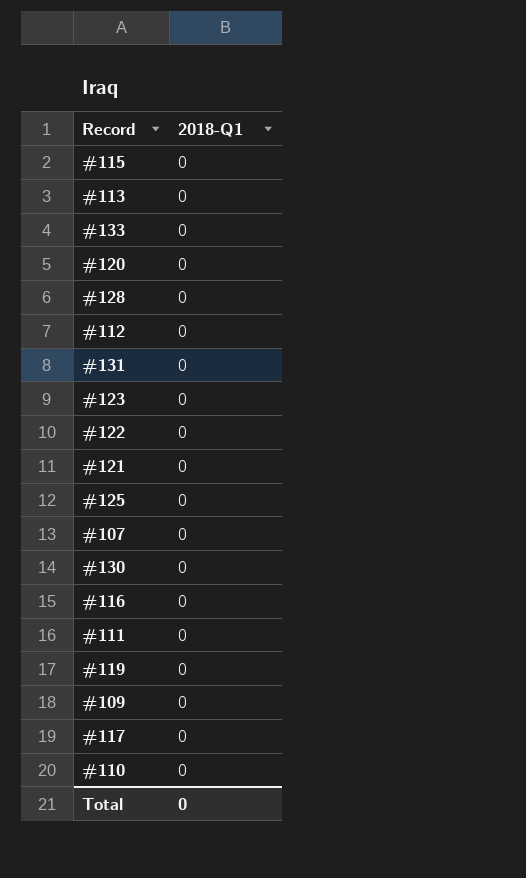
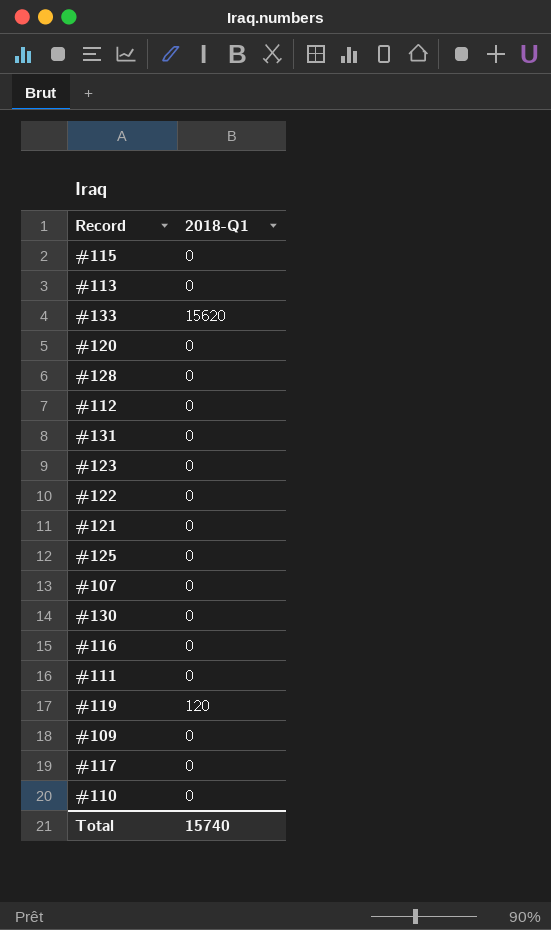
#133 | 2018-Q1: 0 -> 15620
#119 | 2018-Q1: 0 -> 120
Total | 2018-Q1: 0 -> 15740

